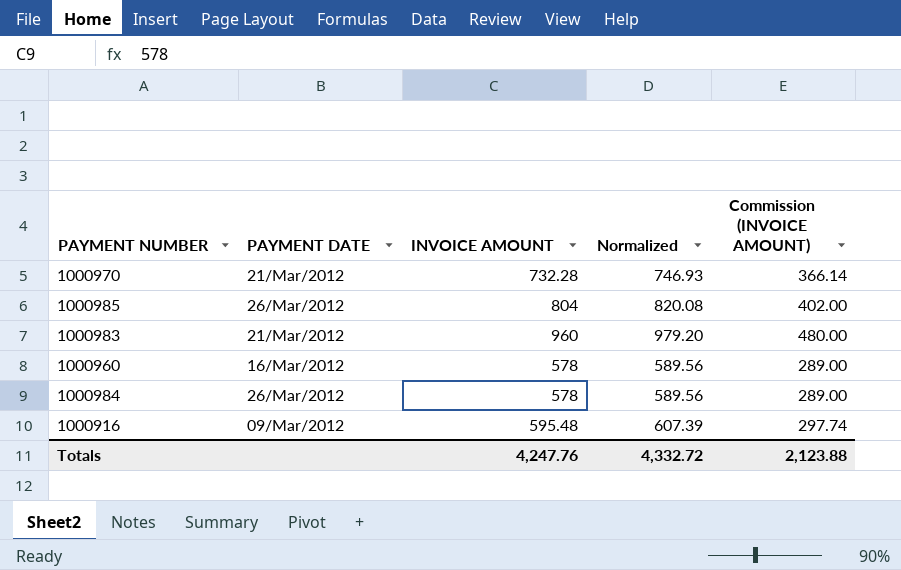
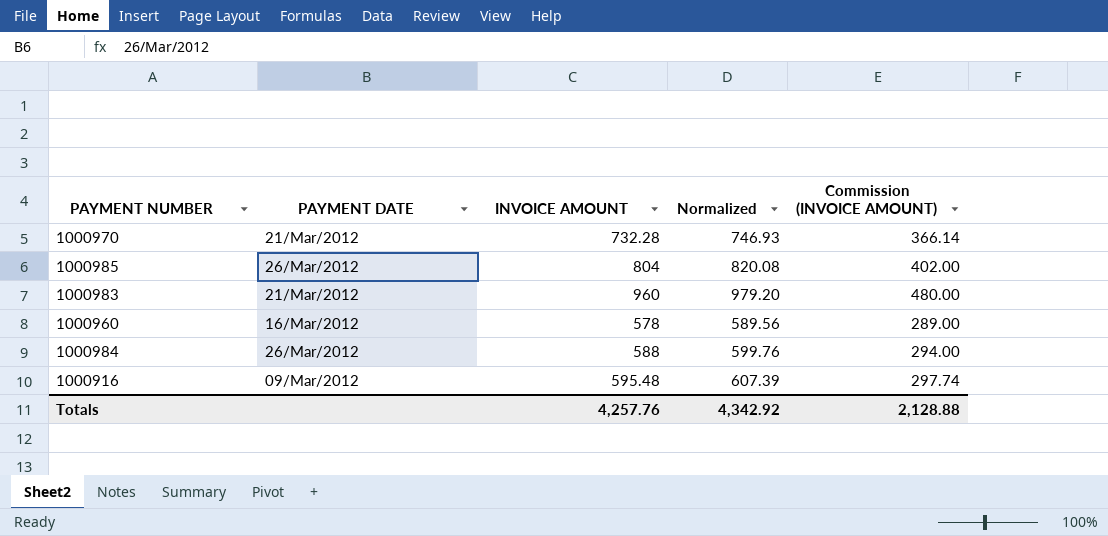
1000984 | INVOICE AMOUNT: 578 -> 588
1000984 | Normalized: 589.56 -> 599.76
1000984 | Commission (INVOICE AMOUNT): 289.00 -> 294.00
Totals | INVOICE AMOUNT: 4,247.76 -> 4,257.76
Totals | Normalized: 4,332.72 -> 4,342.92
Totals | Commission (INVOICE AMOUNT): 2,123.88 -> 2,128.88

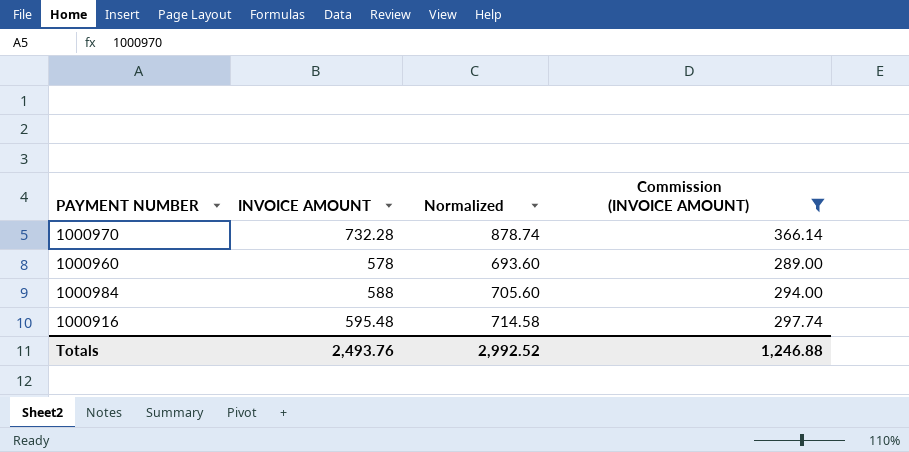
filter: none -> Commission (INVOICE AMOUNT) <= 366.14
column PAYMENT DATE | position: 2 -> none
column Normalized | formula: [INVOICE AMOUNT] * 1.02 -> [INVOICE AMOUNT] * 1.2
Totals | INVOICE AMOUNT: 4,257.76 -> 2,493.76
Totals | Normalized: 4,342.92 -> 2,992.52
Totals | Commission (INVOICE AMOUNT): 2,128.88 -> 1,246.88

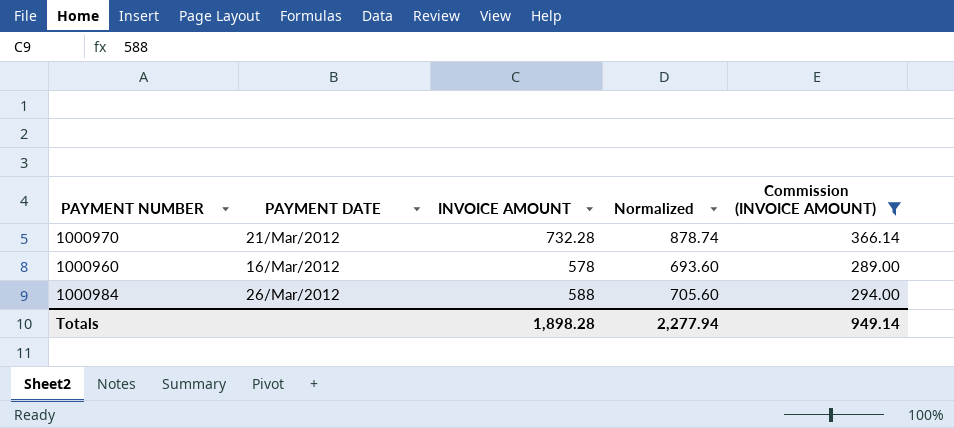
column PAYMENT DATE | position: none -> 2
row 1000916: 595.48 | 714.58 | 297.74 -> none
Totals | INVOICE AMOUNT: 2,493.76 -> 1,898.28
Totals | Normalized: 2,992.52 -> 2,277.94
Totals | Commission (INVOICE AMOUNT): 1,246.88 -> 949.14

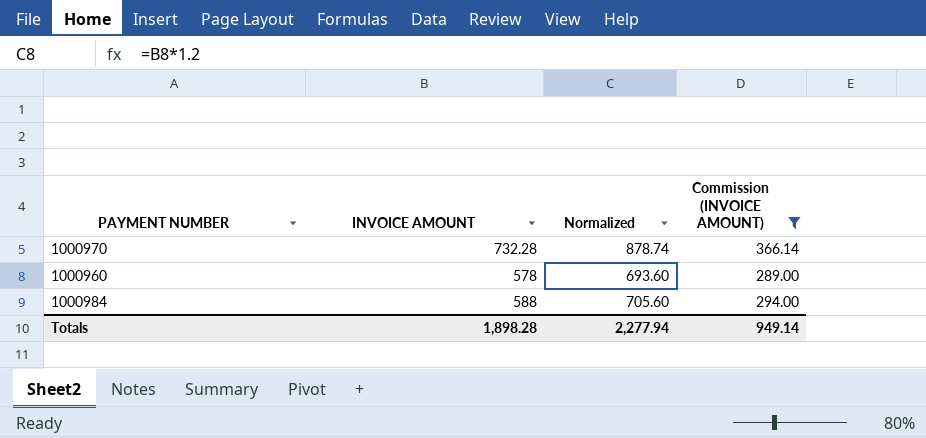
column PAYMENT DATE | position: 2 -> none

